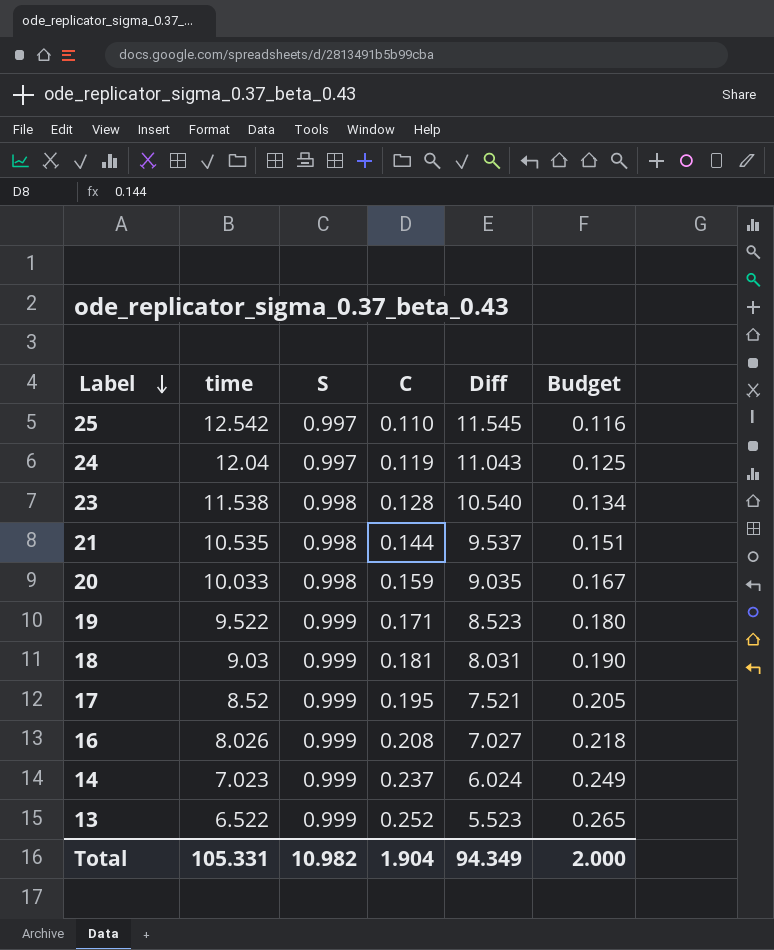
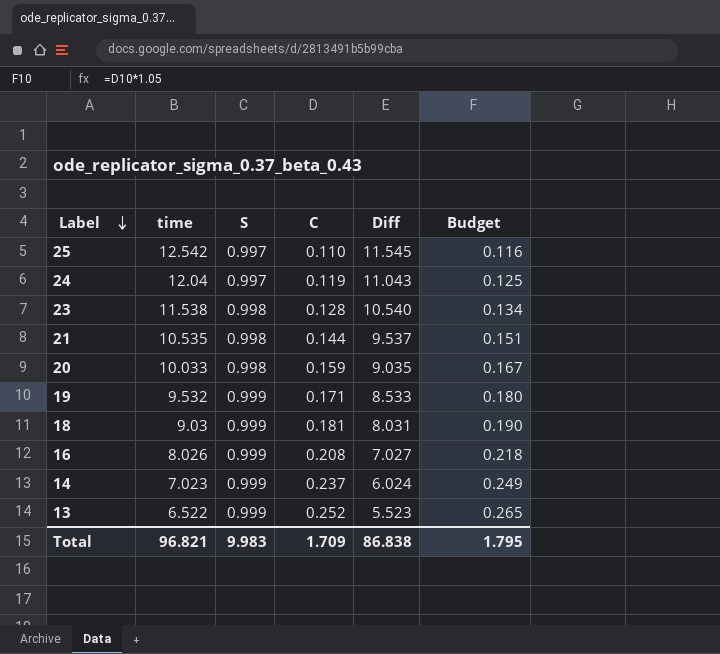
row 17: 8.52 | 0.999 | 0.195 | 7.521 | 0.205 -> none
19 | time: 9.522 -> 9.532
19 | Diff: 8.523 -> 8.533
Total | time: 105.331 -> 96.821
Total | S: 10.982 -> 9.983
Total | C: 1.904 -> 1.709
Total | Diff: 94.349 -> 86.838
Total | Budget: 2.000 -> 1.795

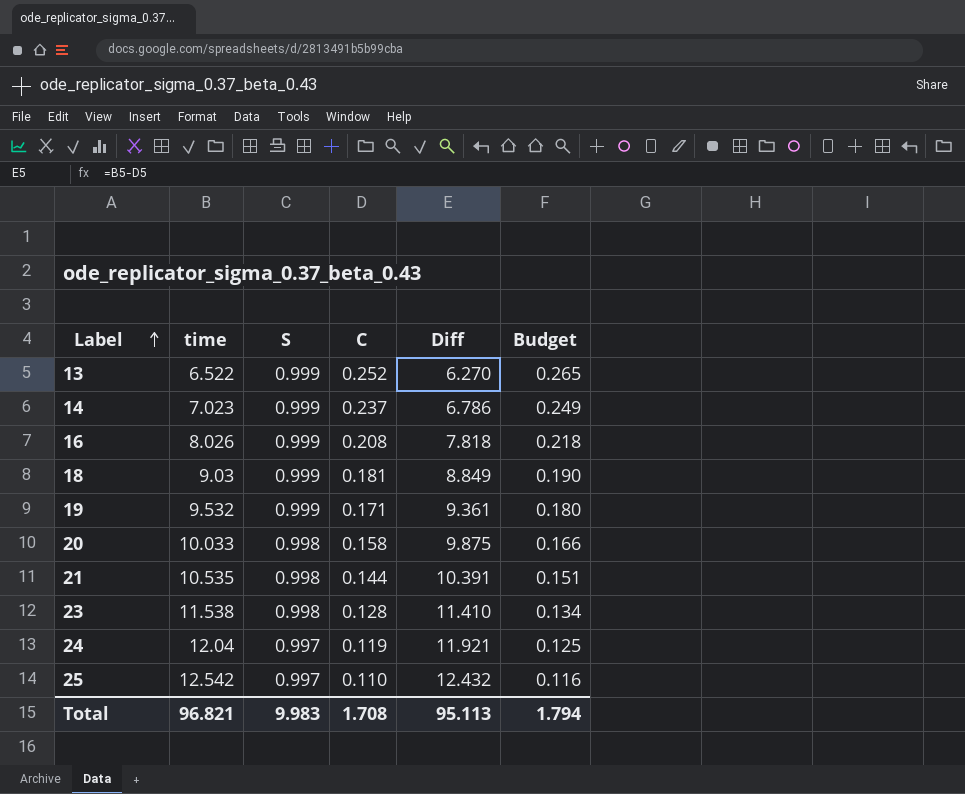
row order: Label descending -> Label ascending
column Diff | formula: [time] - [S] -> [time] - [C]
20 | C: 0.159 -> 0.158
20 | Budget: 0.167 -> 0.166
Total | C: 1.709 -> 1.708
Total | Diff: 86.838 -> 95.113
Total | Budget: 1.795 -> 1.794

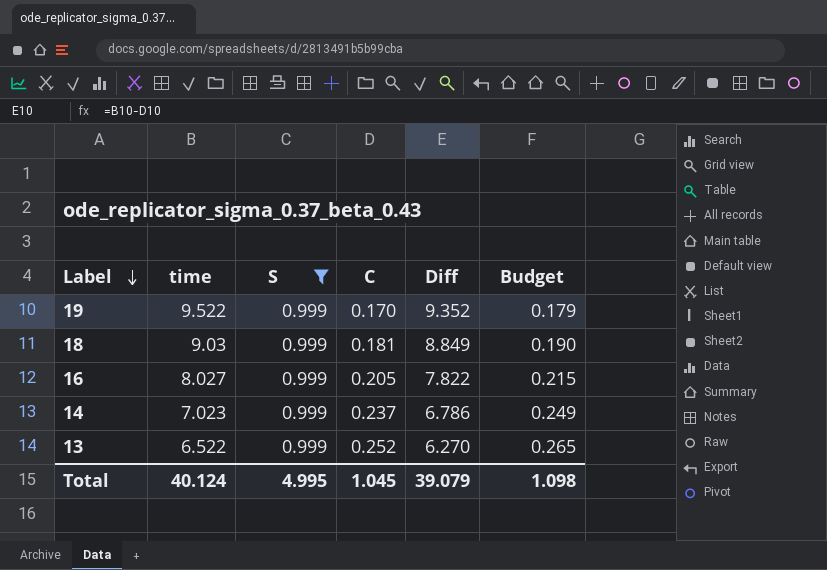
filter: none -> S = 0.999
row order: Label ascending -> Label descending
19 | time: 9.532 -> 9.522
19 | C: 0.171 -> 0.170
19 | Diff: 9.361 -> 9.352
19 | Budget: 0.180 -> 0.179
16 | time: 8.026 -> 8.027
16 | C: 0.208 -> 0.205
16 | Diff: 7.818 -> 7.822
16 | Budget: 0.218 -> 0.215
Total | time: 96.821 -> 40.124
Total | S: 9.983 -> 4.995
Total | C: 1.708 -> 1.045
Total | Diff: 95.113 -> 39.079
Total | Budget: 1.794 -> 1.098

